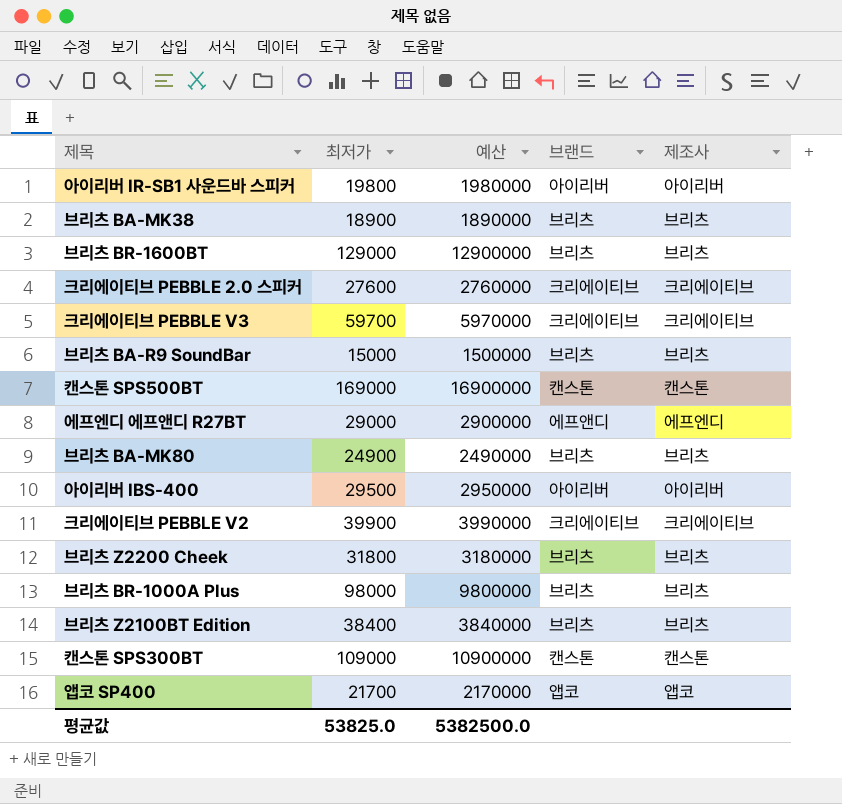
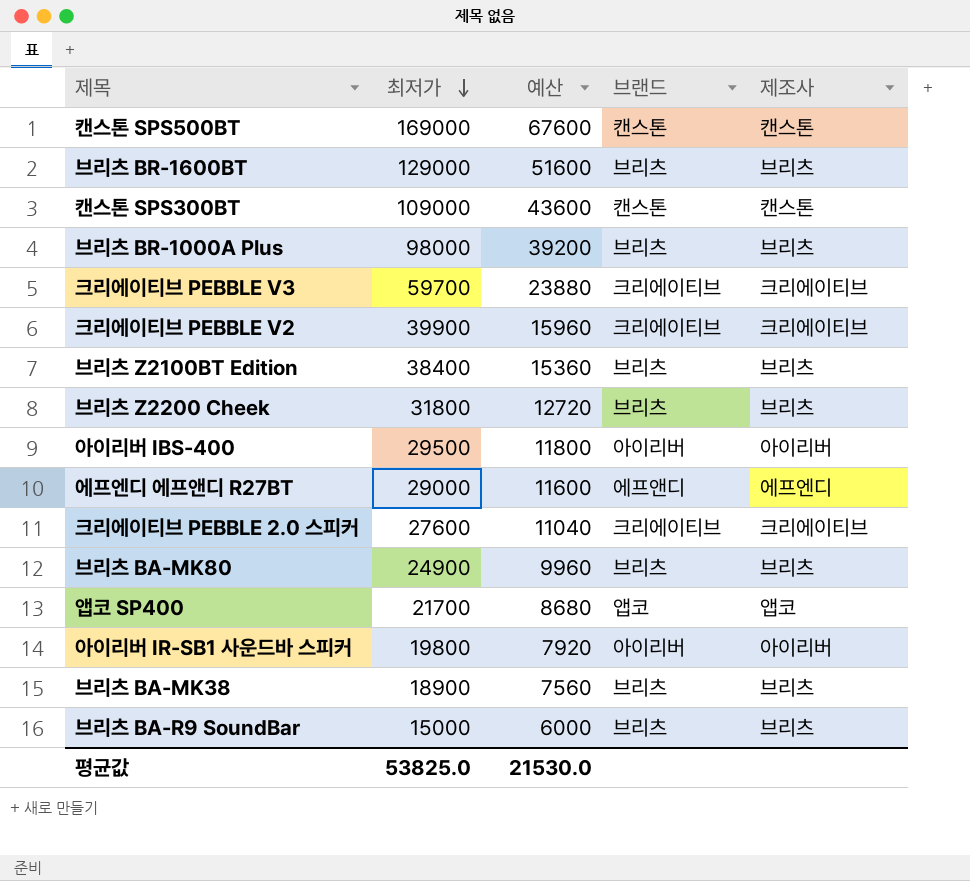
row order: none -> 최저가 descending
column 예산 | formula: [최저가] * 100 -> [최저가] * 0.4
평균값 | 예산: 5382500.0 -> 21530.0

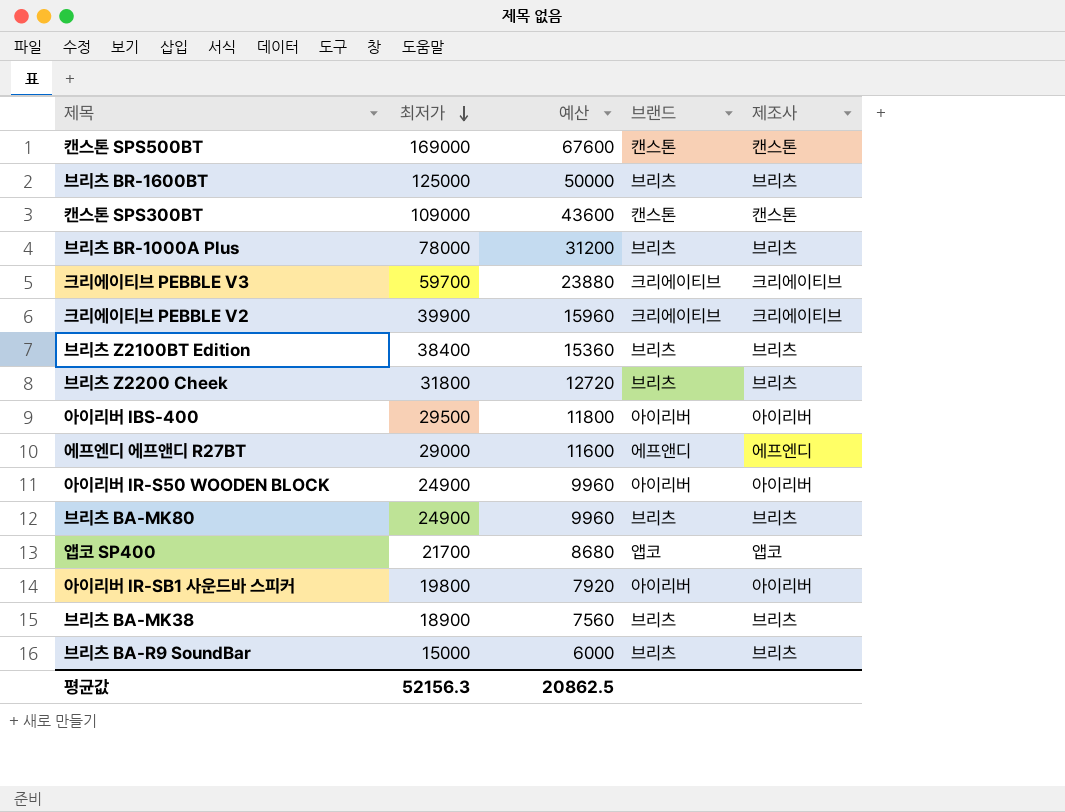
row 크리에이티브 PEBBLE 2.0 스피커: 27600 | 11040 | 크리에이티브 | 크리에이티브 -> none
브리츠 BR-1600BT | 최저가: 129000 -> 125000
브리츠 BR-1600BT | 예산: 51600 -> 50000
브리츠 BR-1000A Plus | 최저가: 98000 -> 78000
브리츠 BR-1000A Plus | 예산: 39200 -> 31200
row 아이리버 IR-S50 WOODEN BLOCK: none -> 24900 | 9960 | 아이리버 | 아이리버
평균값 | 최저가: 53825.0 -> 52156.3
평균값 | 예산: 21530.0 -> 20862.5

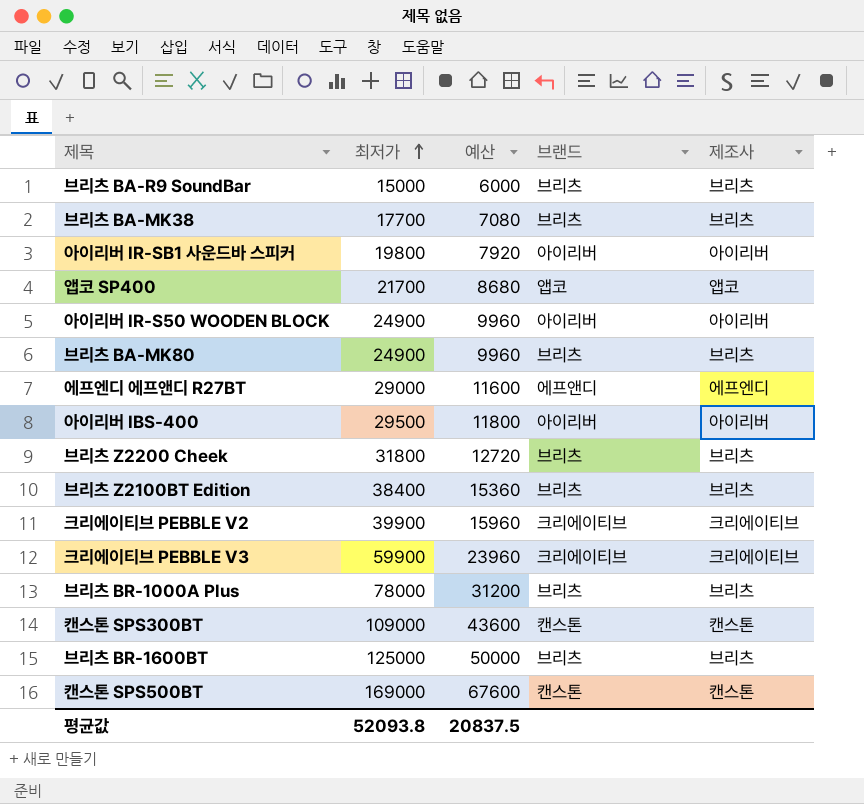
row order: 최저가 descending -> 최저가 ascending
브리츠 BA-MK38 | 최저가: 18900 -> 17700
브리츠 BA-MK38 | 예산: 7560 -> 7080
크리에이티브 PEBBLE V3 | 최저가: 59700 -> 59900
크리에이티브 PEBBLE V3 | 예산: 23880 -> 23960
평균값 | 최저가: 52156.3 -> 52093.8
평균값 | 예산: 20862.5 -> 20837.5

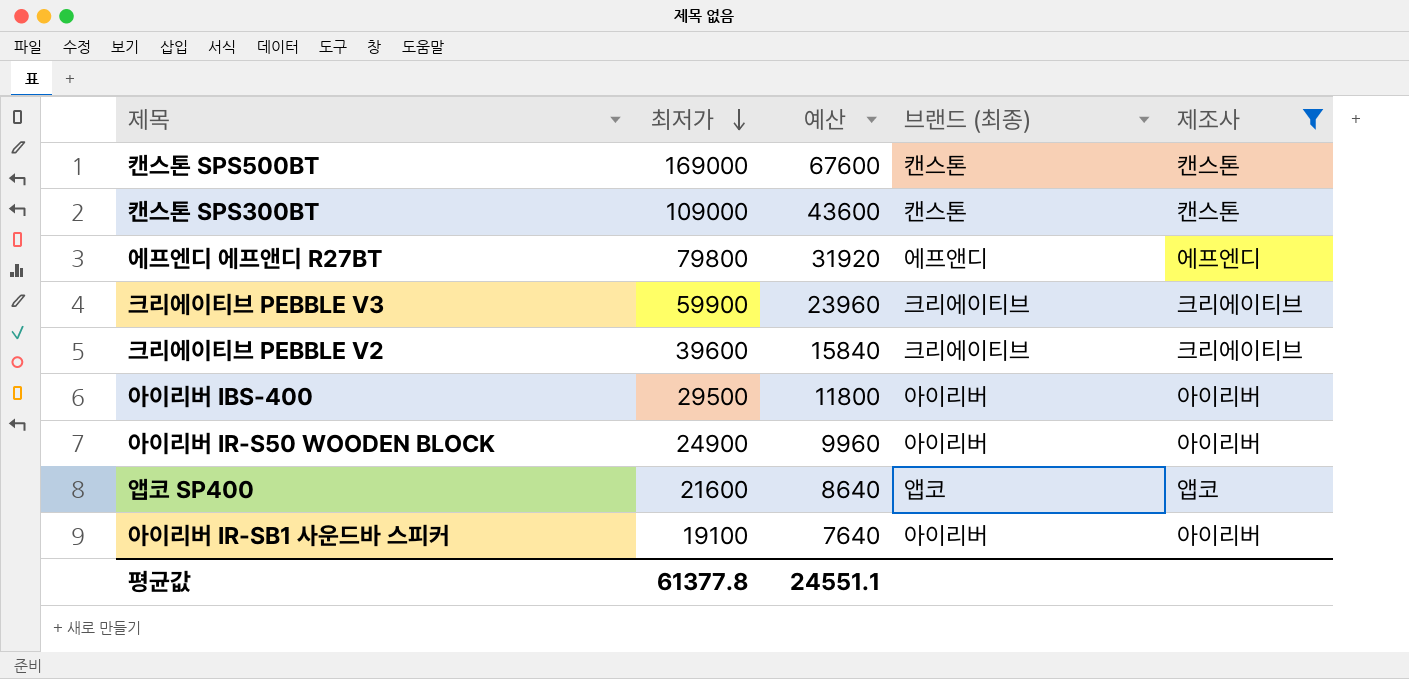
filter: none -> 제조사 != 브리츠
row order: 최저가 ascending -> 최저가 descending
column name: 브랜드 -> 브랜드 (최종)
에프엔디 에프앤디 R27BT | 최저가: 29000 -> 79800
에프엔디 에프앤디 R27BT | 예산: 11600 -> 31920
크리에이티브 PEBBLE V2 | 최저가: 39900 -> 39600
크리에이티브 PEBBLE V2 | 예산: 15960 -> 15840
앱코 SP400 | 최저가: 21700 -> 21600
앱코 SP400 | 예산: 8680 -> 8640
아이리버 IR-SB1 사운드바 스피커 | 최저가: 19800 -> 19100
아이리버 IR-SB1 사운드바 스피커 | 예산: 7920 -> 7640
평균값 | 최저가: 52093.8 -> 61377.8
평균값 | 예산: 20837.5 -> 24551.1

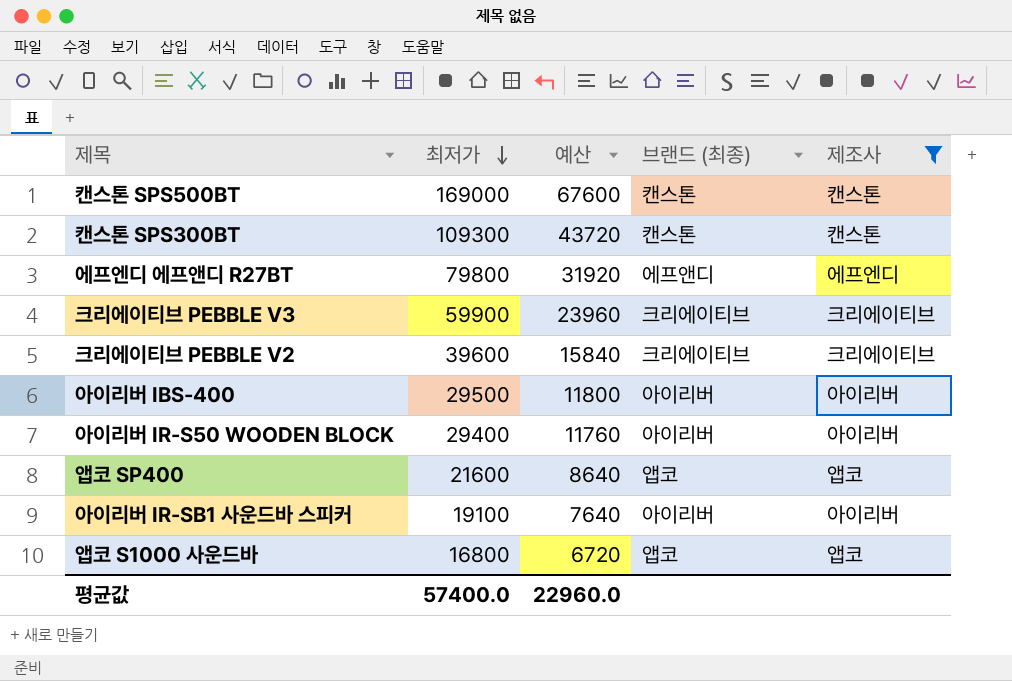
캔스톤 SPS300BT | 최저가: 109000 -> 109300
캔스톤 SPS300BT | 예산: 43600 -> 43720
아이리버 IR-S50 WOODEN BLOCK | 최저가: 24900 -> 29400
아이리버 IR-S50 WOODEN BLOCK | 예산: 9960 -> 11760
row 앱코 S1000 사운드바: none -> 16800 | 6720 | 앱코 | 앱코
평균값 | 최저가: 61377.8 -> 57400.0
평균값 | 예산: 24551.1 -> 22960.0

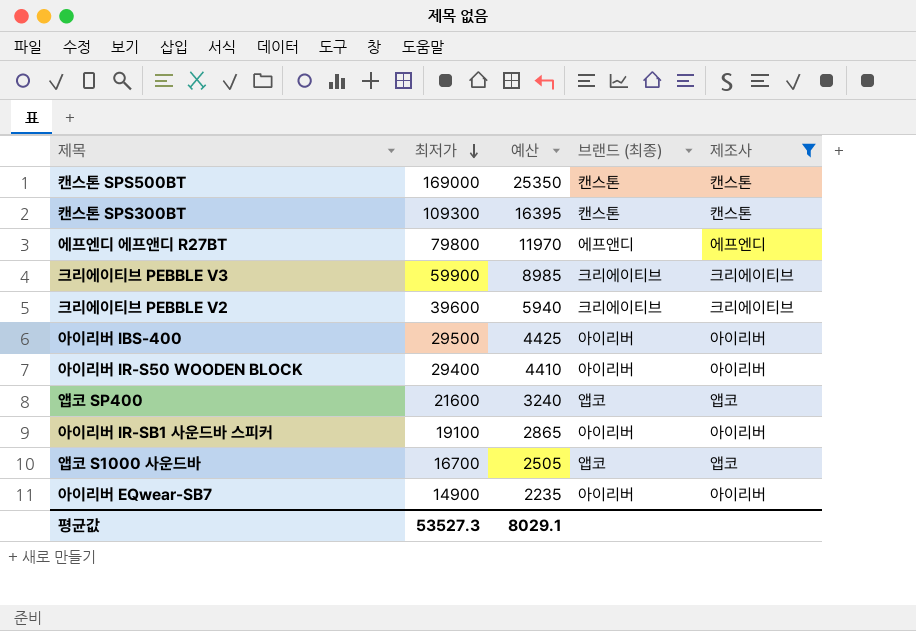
column 예산 | formula: [최저가] * 0.4 -> [최저가] * 0.15
앱코 S1000 사운드바 | 최저가: 16800 -> 16700
row 아이리버 EQwear-SB7: none -> 14900 | 2235 | 아이리버 | 아이리버
평균값 | 최저가: 57400.0 -> 53527.3
평균값 | 예산: 22960.0 -> 8029.1

